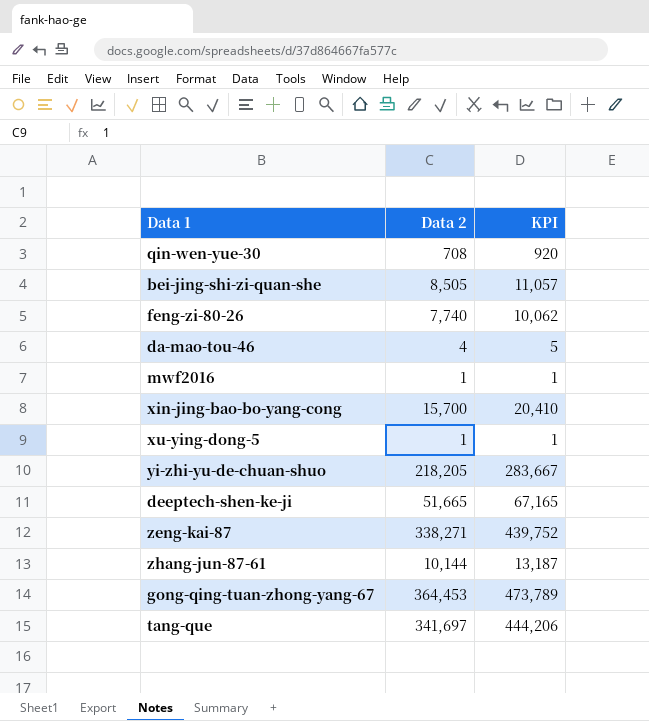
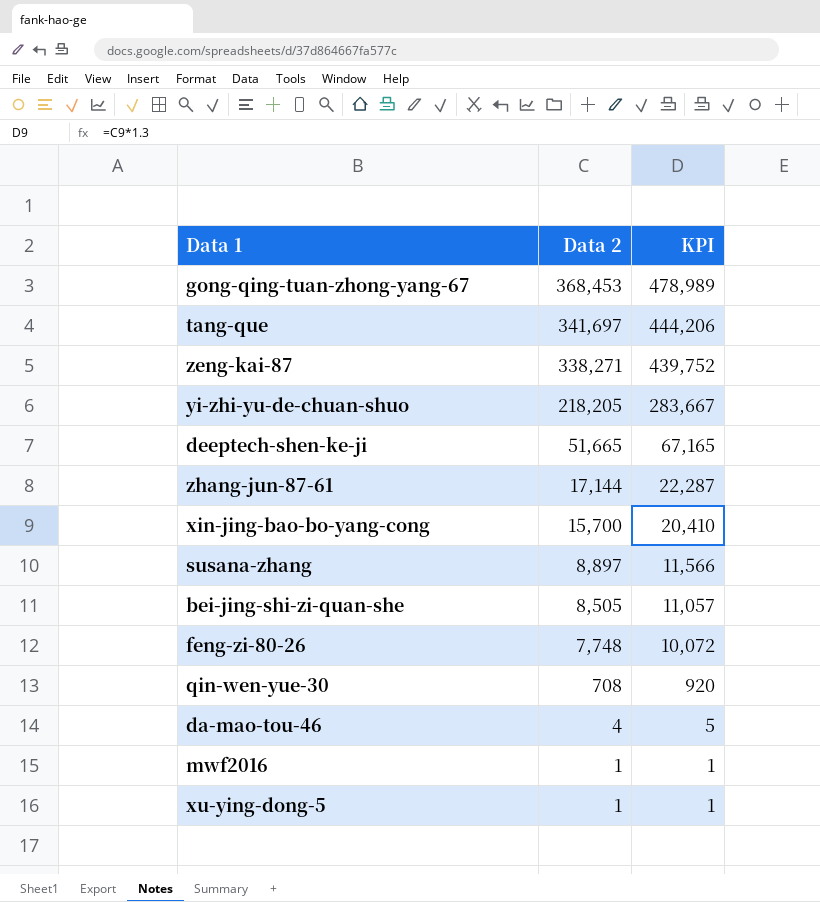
row order: none -> Data 2 descending
gong-qing-tuan-zhong-yang-67 | Data 2: 364,453 -> 368,453
gong-qing-tuan-zhong-yang-67 | KPI: 473,789 -> 478,989
zhang-jun-87-61 | Data 2: 10,144 -> 17,144
zhang-jun-87-61 | KPI: 13,187 -> 22,287
row susana-zhang: none -> 8,897 | 11,566
feng-zi-80-26 | Data 2: 7,740 -> 7,748
feng-zi-80-26 | KPI: 10,062 -> 10,072

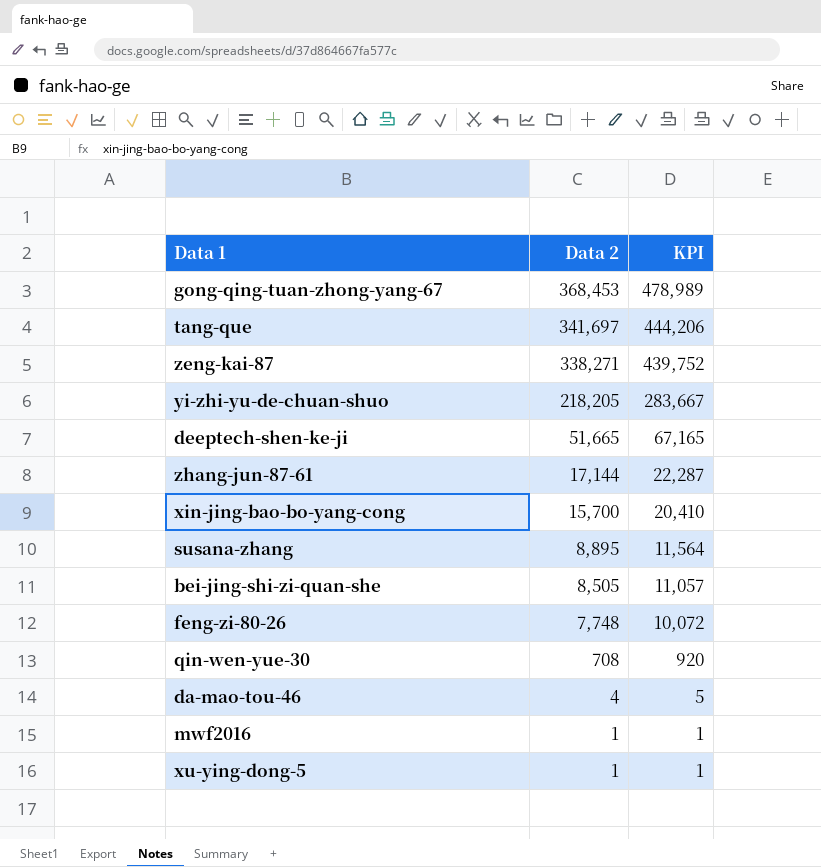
susana-zhang | Data 2: 8,897 -> 8,895
susana-zhang | KPI: 11,566 -> 11,564

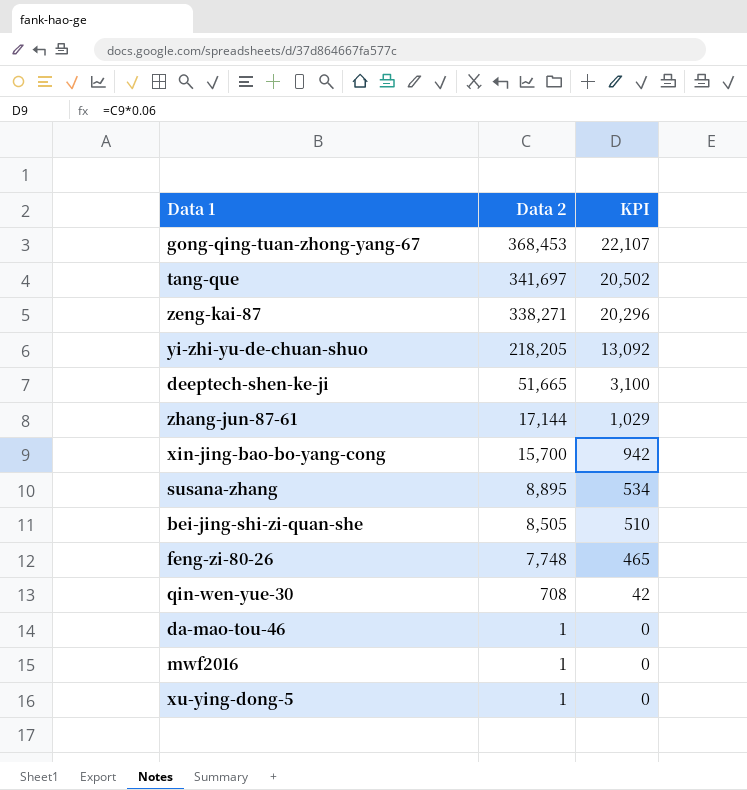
column KPI | formula: [Data 2] * 1.3 -> [Data 2] * 0.06
da-mao-tou-46 | Data 2: 4 -> 1

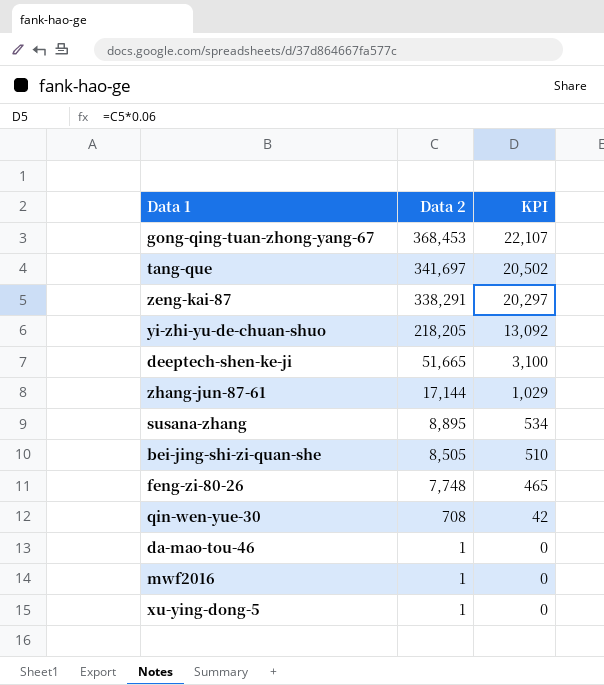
row xin-jing-bao-bo-yang-cong: 15,700 | 942 -> none
zeng-kai-87 | Data 2: 338,271 -> 338,291
zeng-kai-87 | KPI: 20,296 -> 20,297

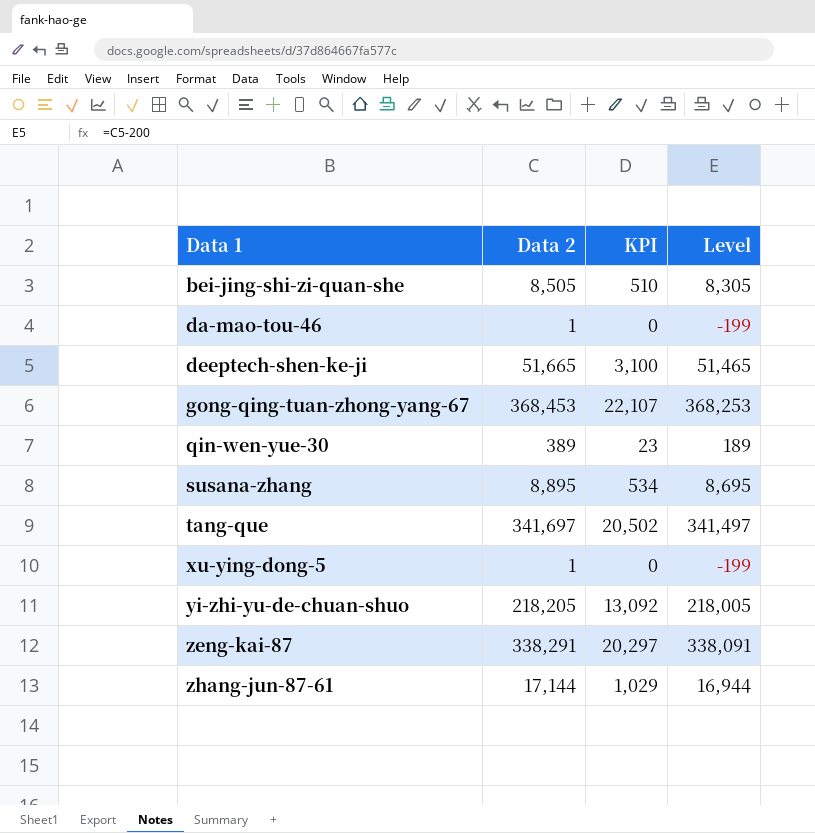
row order: Data 2 descending -> Data 1 ascending
column Level | formula: none -> [Data 2] - 200
row feng-zi-80-26: 7,748 | 465 -> none
row mwf2016: 1 | 0 -> none
qin-wen-yue-30 | Data 2: 708 -> 389
qin-wen-yue-30 | KPI: 42 -> 23

